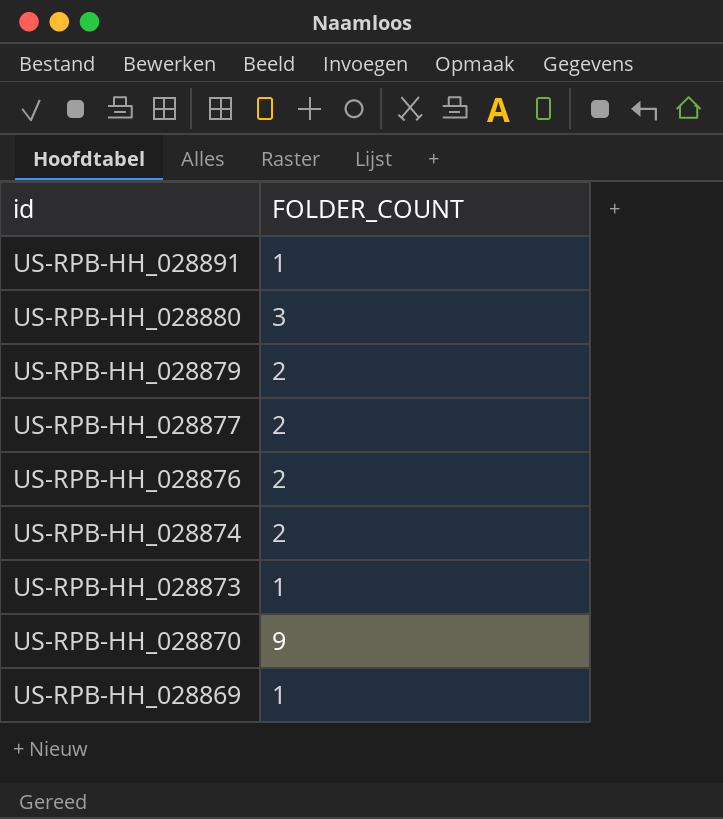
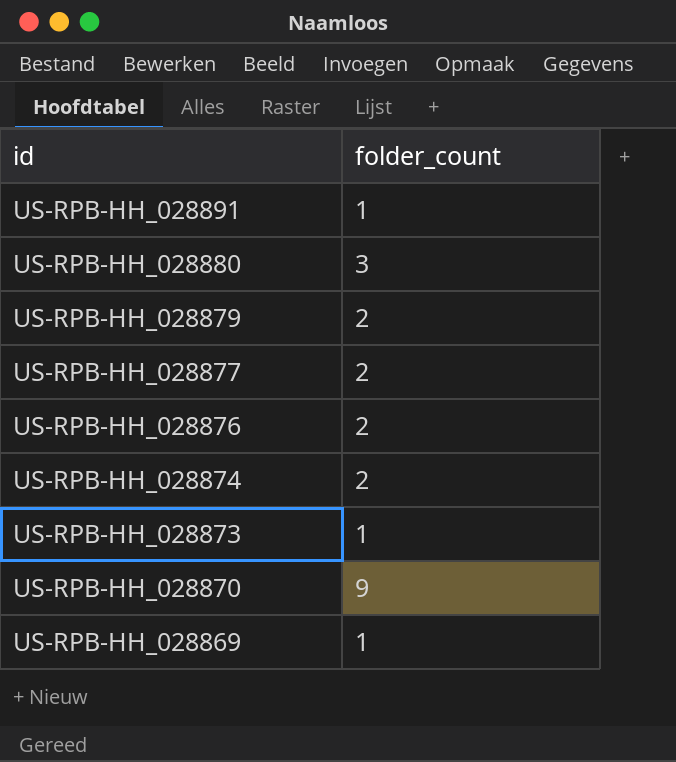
column name: FOLDER_COUNT -> folder_count

